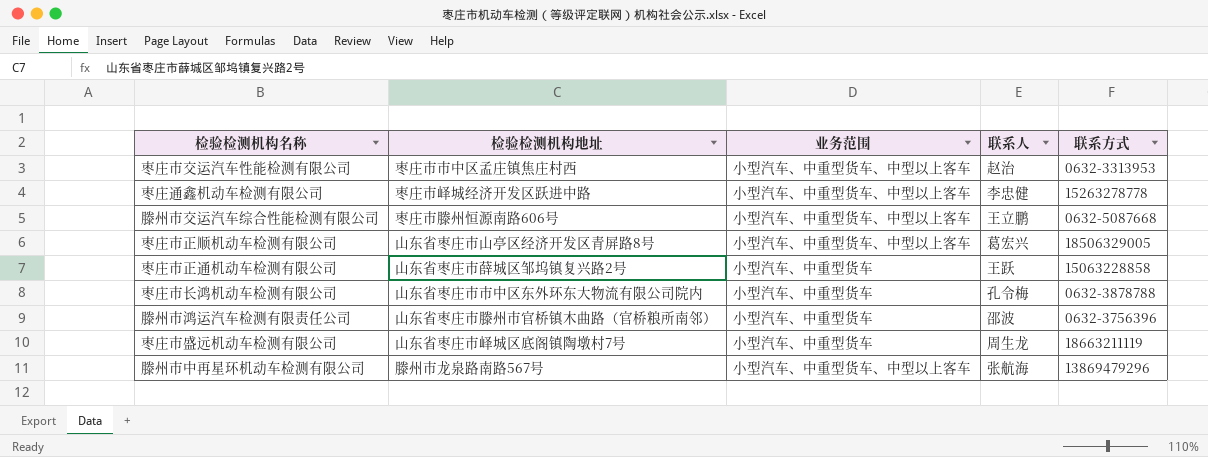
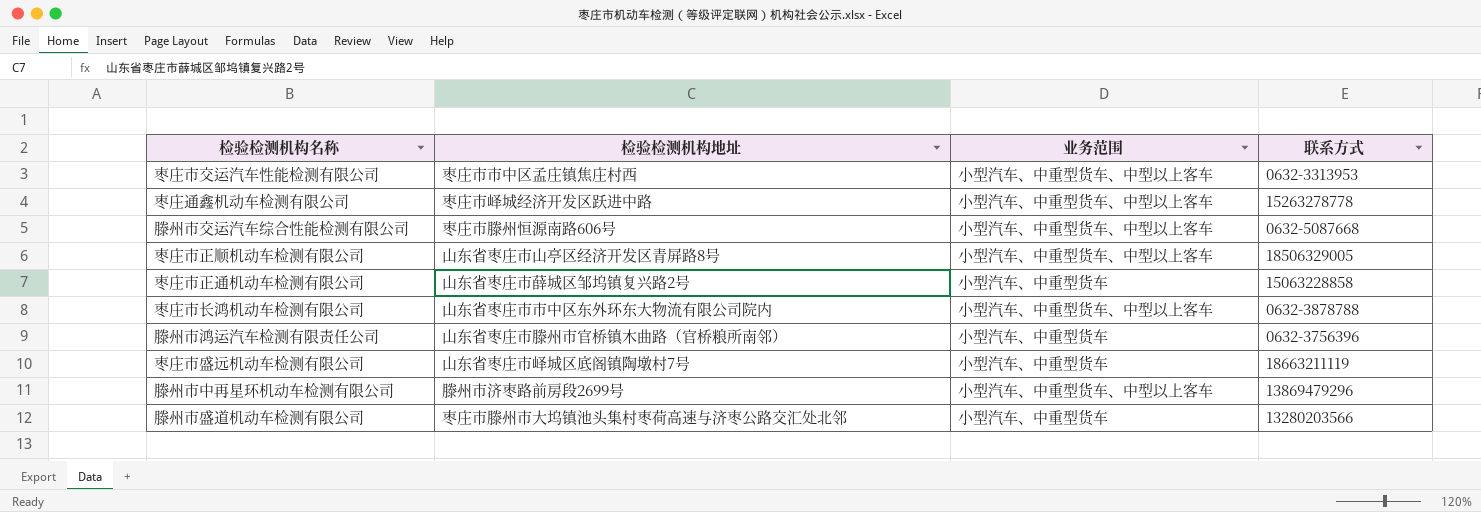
column 联系人 | position: 4 -> none
枣庄市长鸿机动车检测有限公司 | 业务范围: 小型汽车、中重型货车 -> 小型汽车、中重型货车、中型以上客车
滕州市中再星环机动车检测有限公司 | 检验检测机构地址: 滕州市龙泉路南路567号 -> 滕州市济枣路前房段2699号
row 滕州市盛道机动车检测有限公司: none -> 枣庄市滕州市大坞镇池头集村枣荷高速与济枣公路交汇处北邻 | 小型汽车、中重型货车 | 13280203566

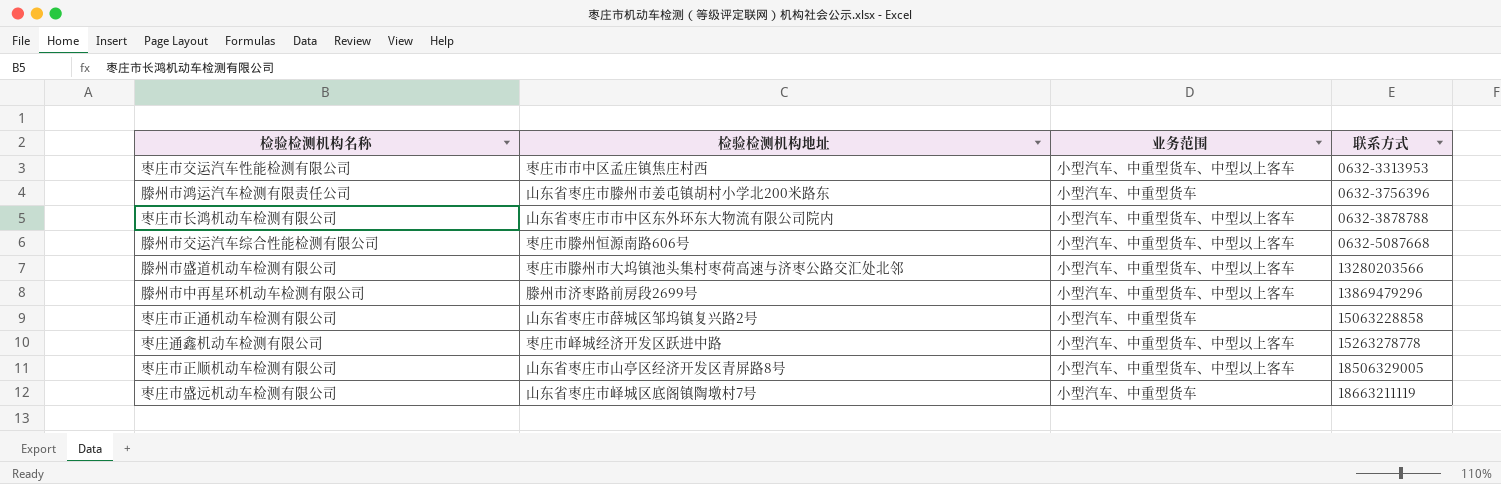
row order: none -> 联系方式 ascending
滕州市鸿运汽车检测有限责任公司 | 检验检测机构地址: 山东省枣庄市滕州市官桥镇木曲路（官桥粮所南邻） -> 山东省枣庄市滕州市姜屯镇胡村小学北200米路东
滕州市盛道机动车检测有限公司 | 业务范围: 小型汽车、中重型货车 -> 小型汽车、中重型货车、中型以上客车

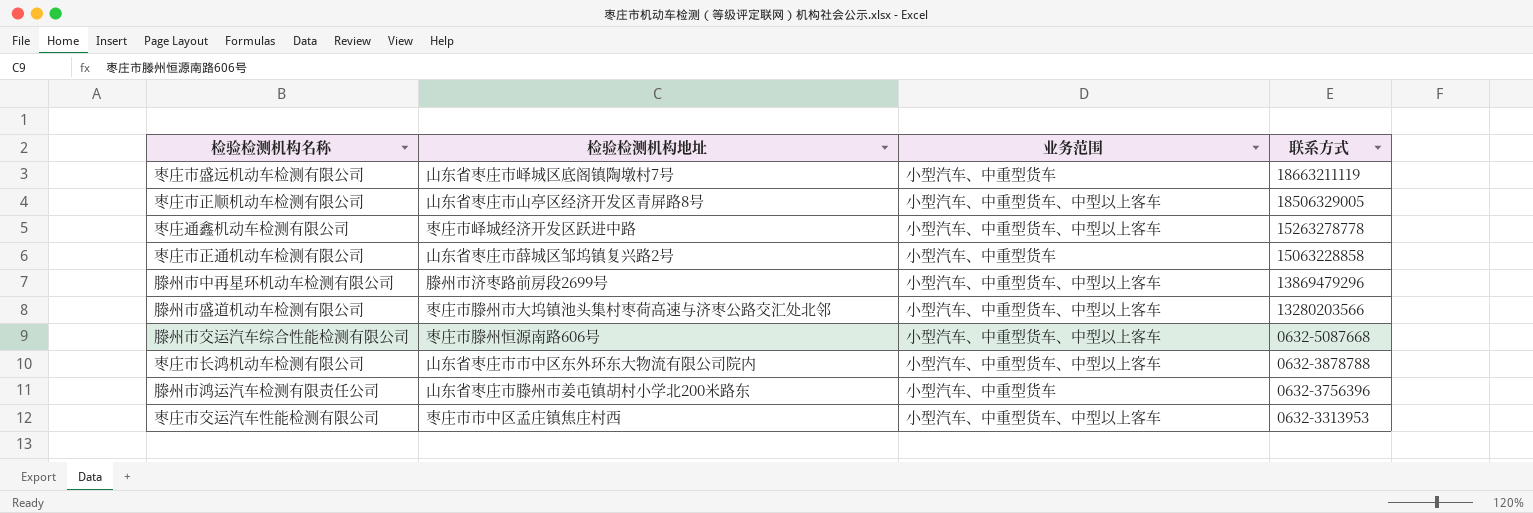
row order: 联系方式 ascending -> 联系方式 descending

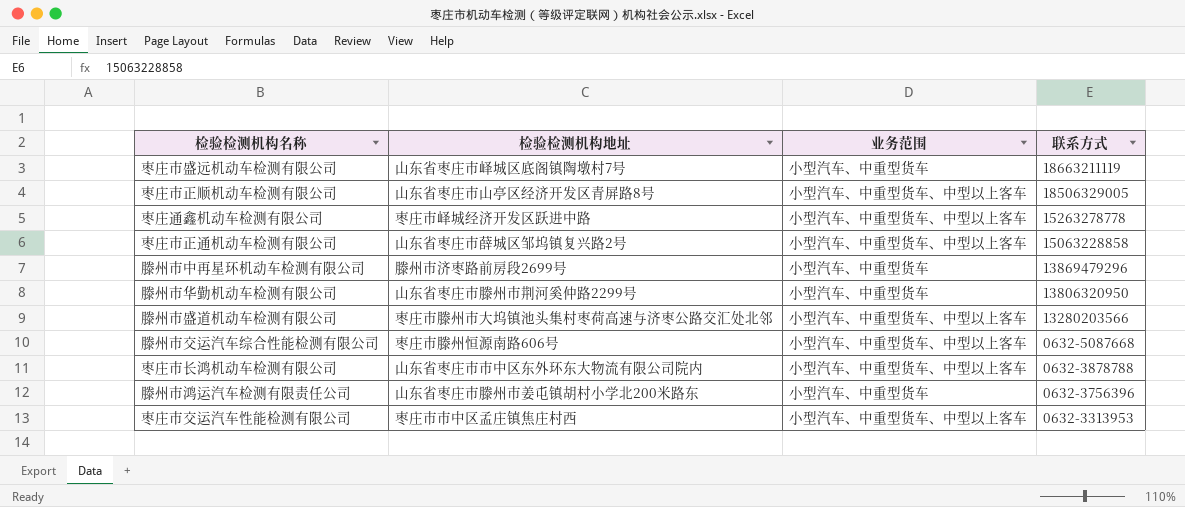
枣庄市正通机动车检测有限公司 | 业务范围: 小型汽车、中重型货车 -> 小型汽车、中重型货车、中型以上客车
滕州市中再星环机动车检测有限公司 | 业务范围: 小型汽车、中重型货车、中型以上客车 -> 小型汽车、中重型货车
row 滕州市华勤机动车检测有限公司: none -> 山东省枣庄市滕州市荆河奚仲路2299号 | 小型汽车、中重型货车 | 13806320950

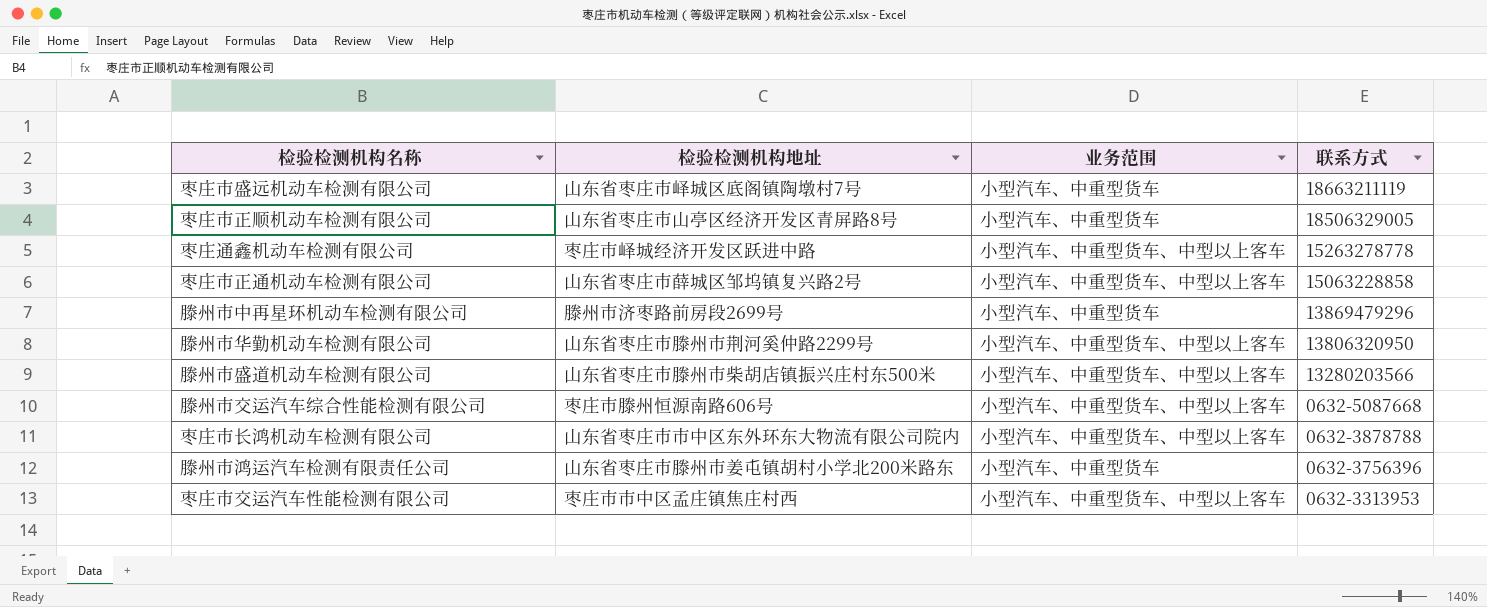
枣庄市正顺机动车检测有限公司 | 业务范围: 小型汽车、中重型货车、中型以上客车 -> 小型汽车、中重型货车
滕州市华勤机动车检测有限公司 | 业务范围: 小型汽车、中重型货车 -> 小型汽车、中重型货车、中型以上客车
滕州市盛道机动车检测有限公司 | 检验检测机构地址: 枣庄市滕州市大坞镇池头集村枣荷高速与济枣公路交汇处北邻 -> 山东省枣庄市滕州市柴胡店镇振兴庄村东500米

